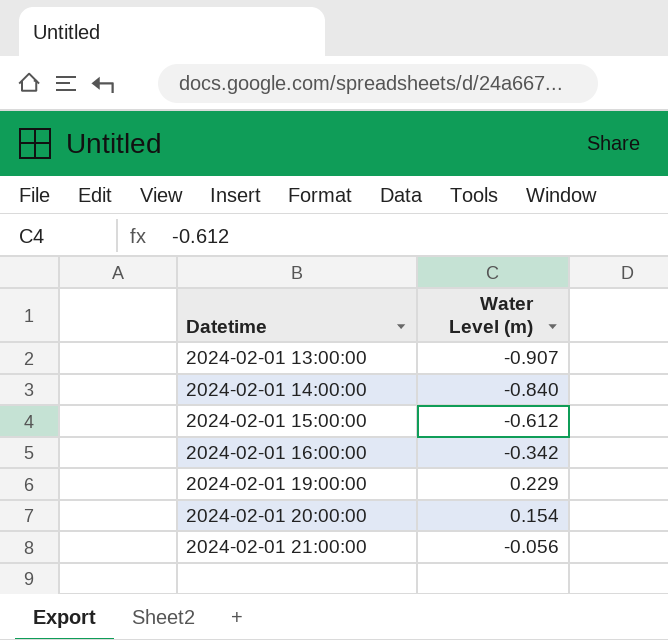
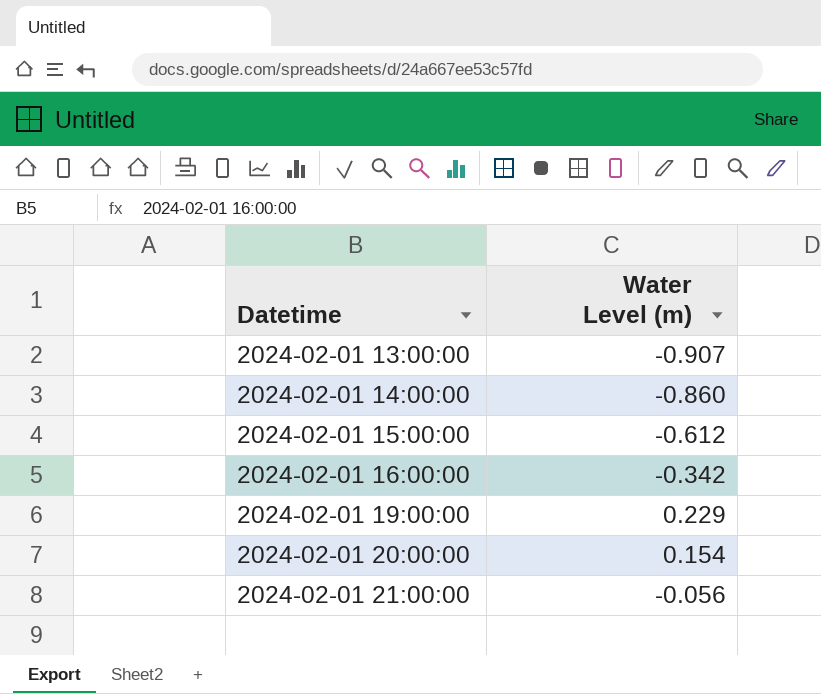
2024-02-01 14:00:00 | Water Level (m): -0.840 -> -0.860

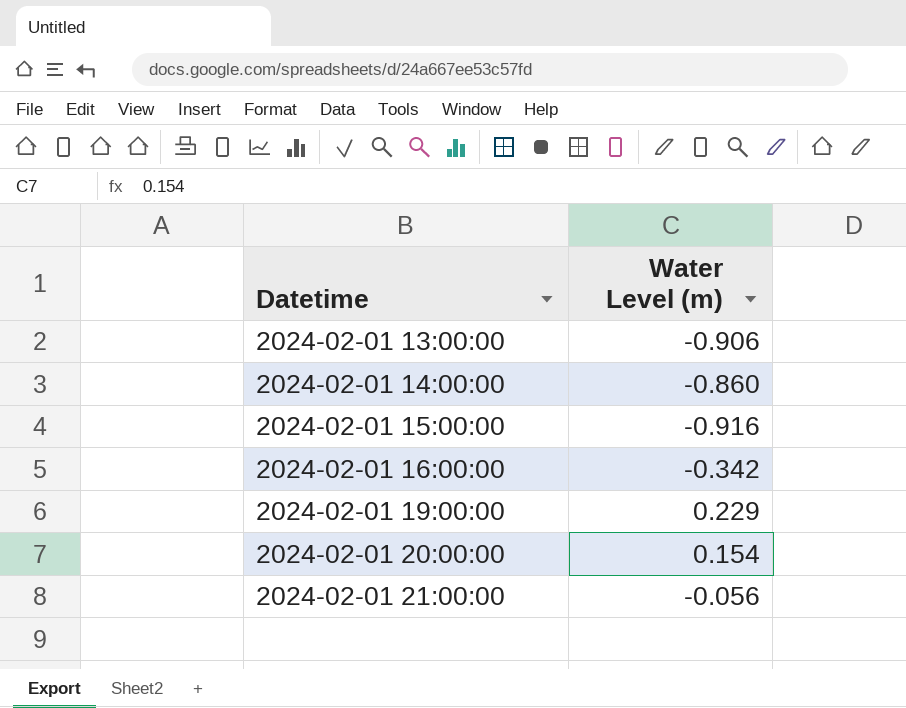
2024-02-01 13:00:00 | Water Level (m): -0.907 -> -0.906
2024-02-01 15:00:00 | Water Level (m): -0.612 -> -0.916

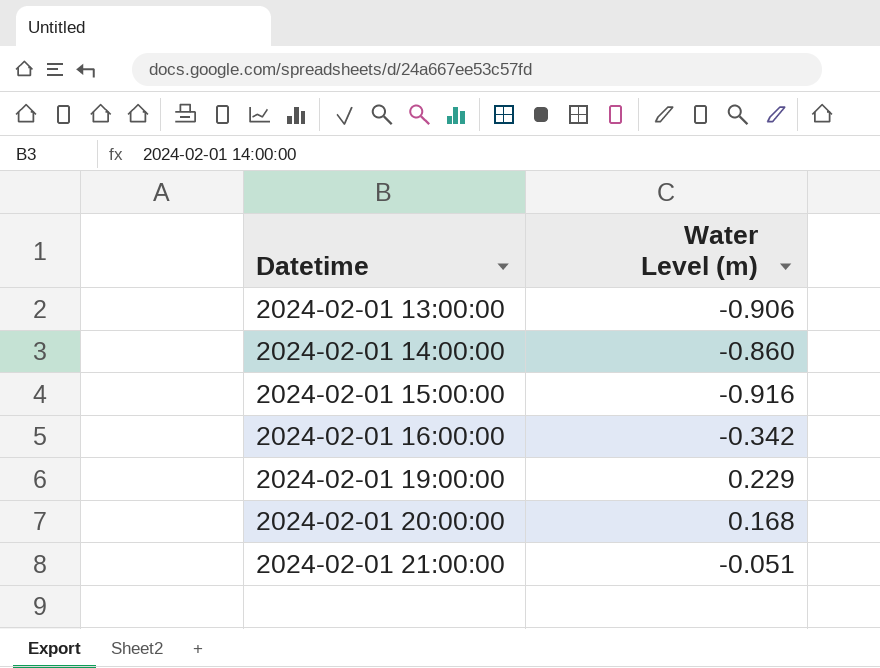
2024-02-01 20:00:00 | Water Level (m): 0.154 -> 0.168
2024-02-01 21:00:00 | Water Level (m): -0.056 -> -0.051

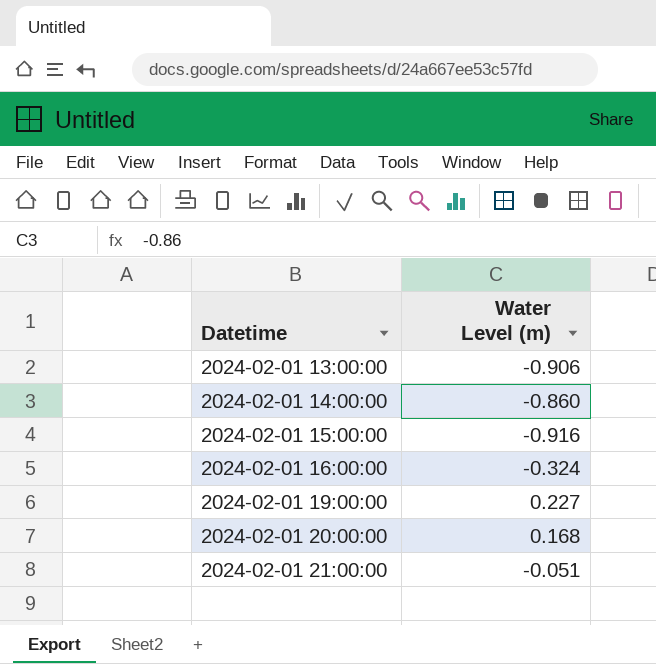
2024-02-01 16:00:00 | Water Level (m): -0.342 -> -0.324
2024-02-01 19:00:00 | Water Level (m): 0.229 -> 0.227

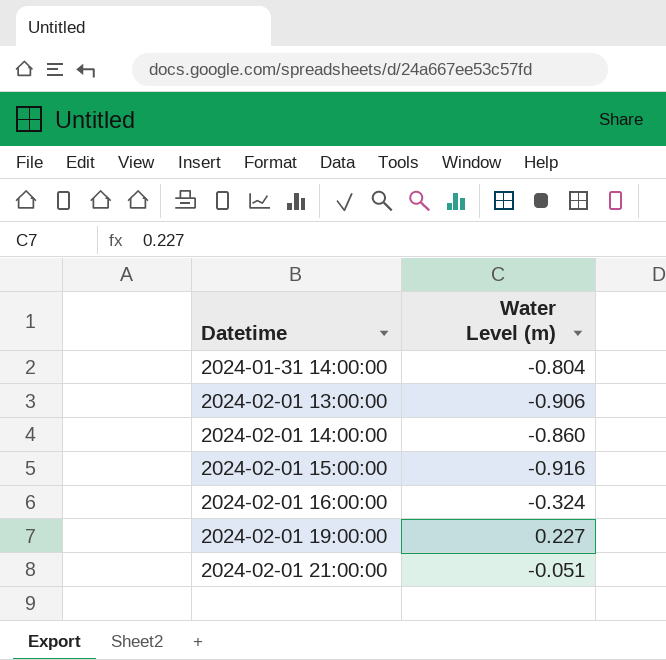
row 2024-02-01 20:00:00: 0.168 -> none
row 2024-01-31 14:00:00: none -> -0.804

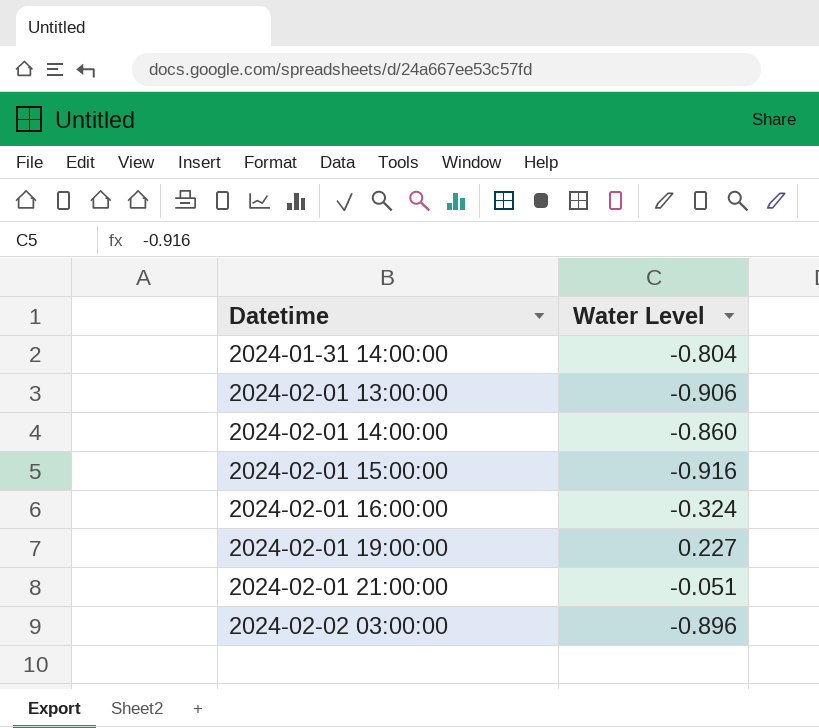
column name: Water Level (m) -> Water Level
row 2024-02-02 03:00:00: none -> -0.896

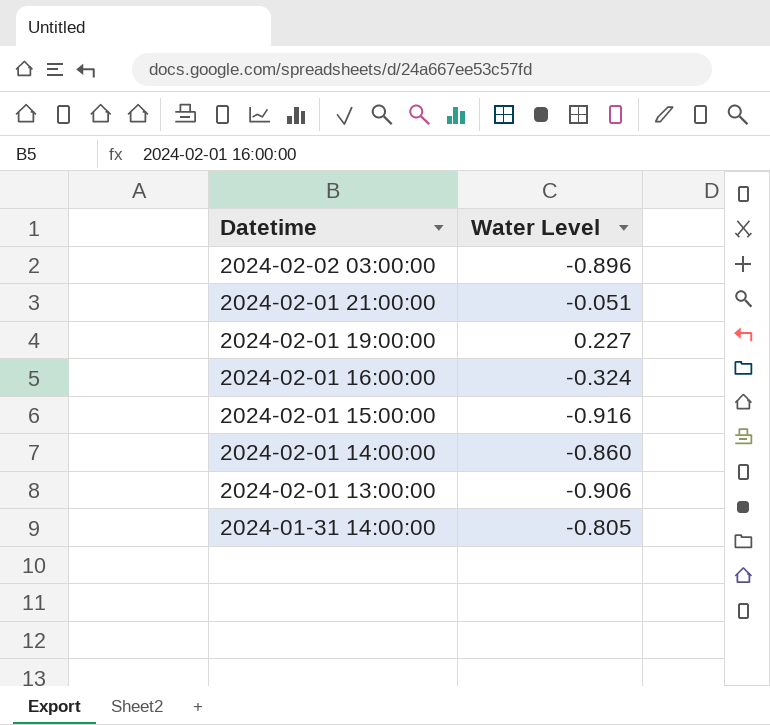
row order: Datetime ascending -> Datetime descending
2024-01-31 14:00:00 | Water Level: -0.804 -> -0.805

